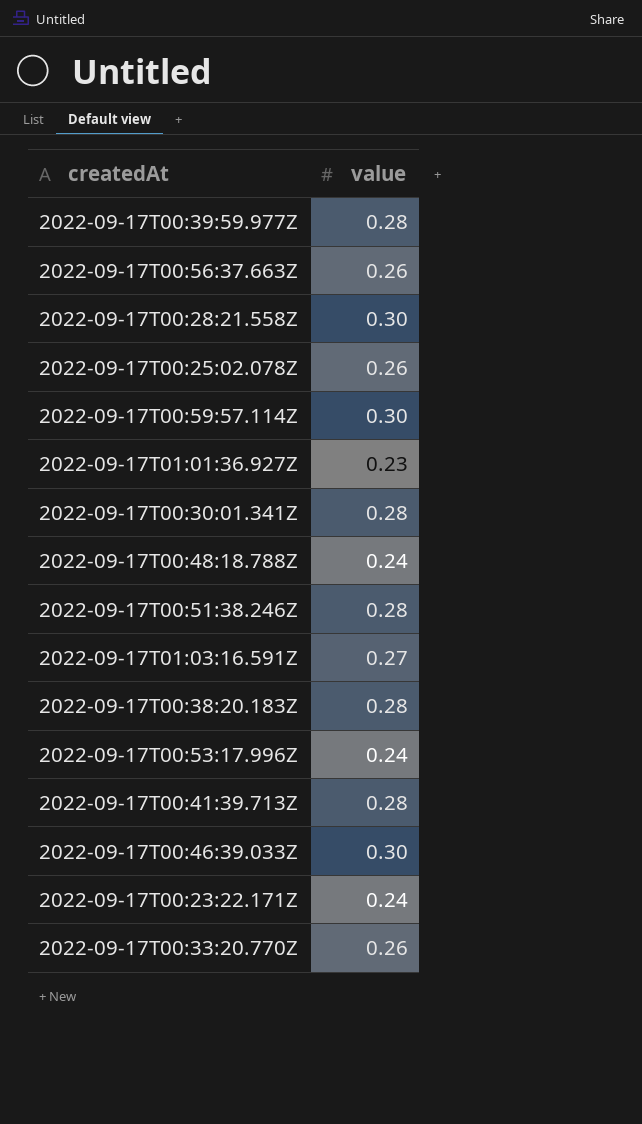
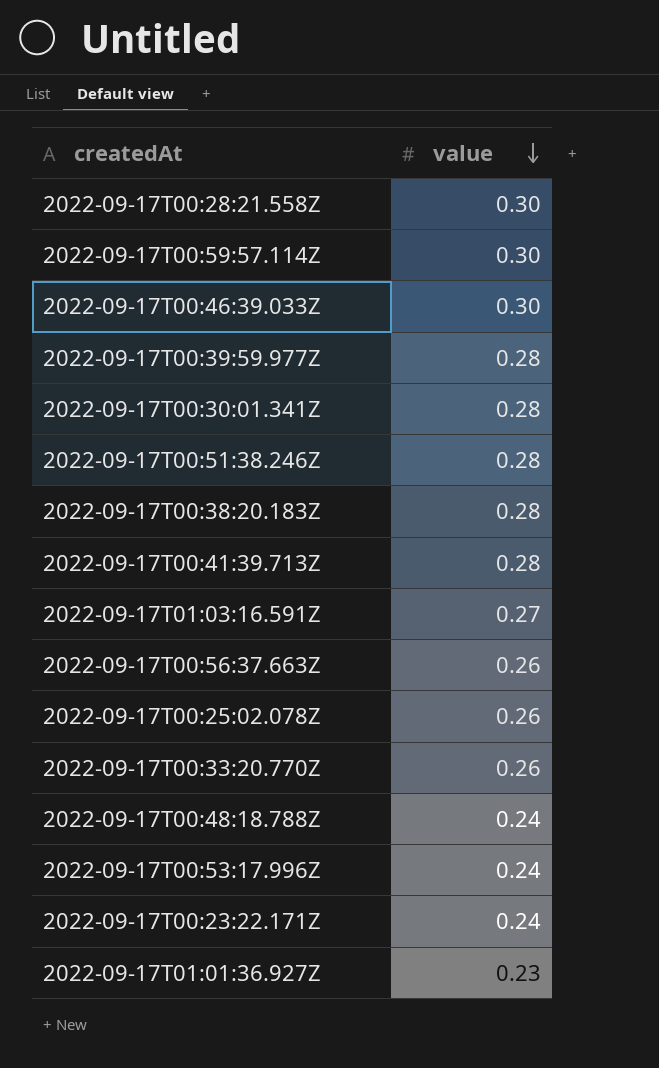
row order: none -> value descending

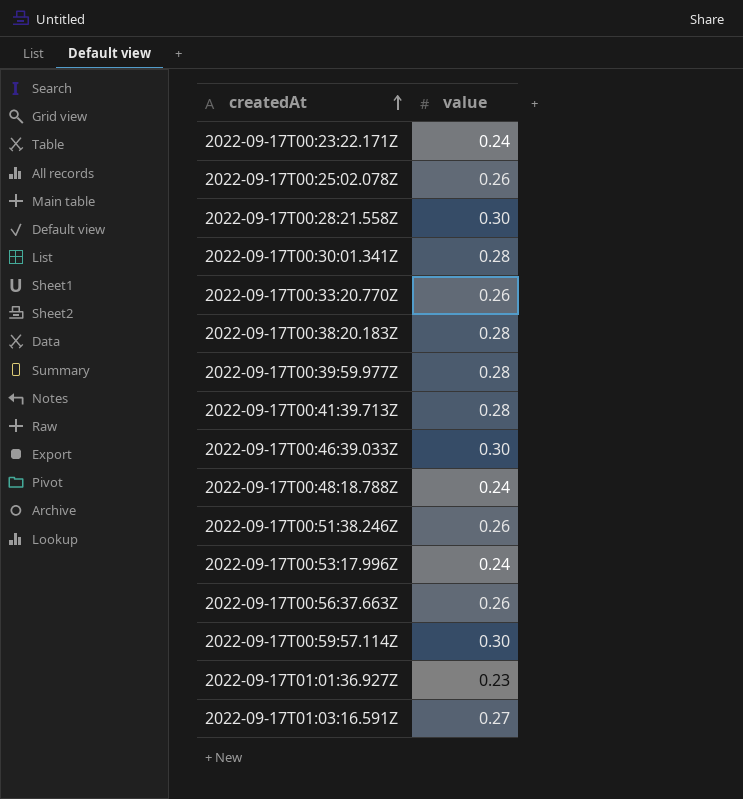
row order: value descending -> createdAt ascending
2022-09-17T00:51:38.246Z | value: 0.28 -> 0.26

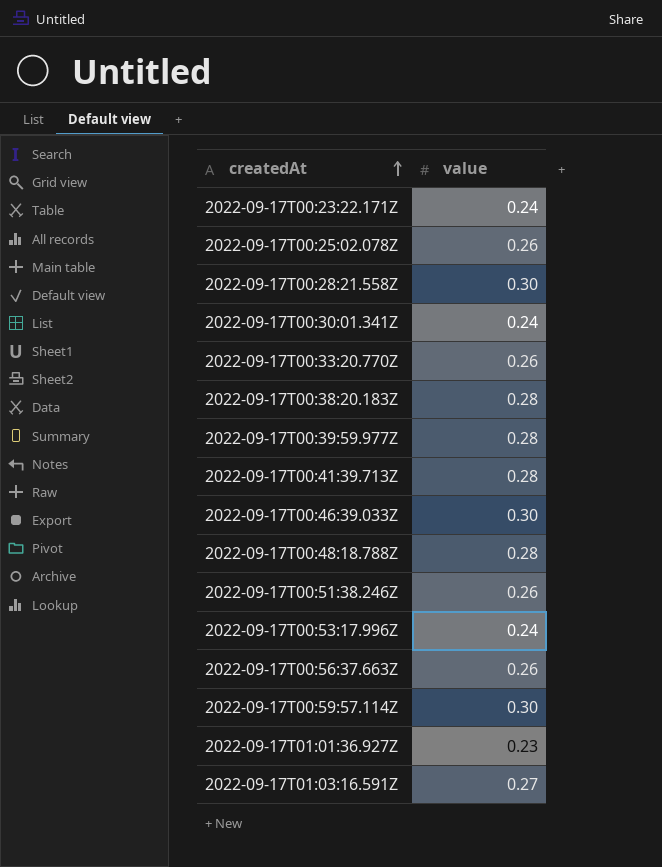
2022-09-17T00:30:01.341Z | value: 0.28 -> 0.24
2022-09-17T00:48:18.788Z | value: 0.24 -> 0.28

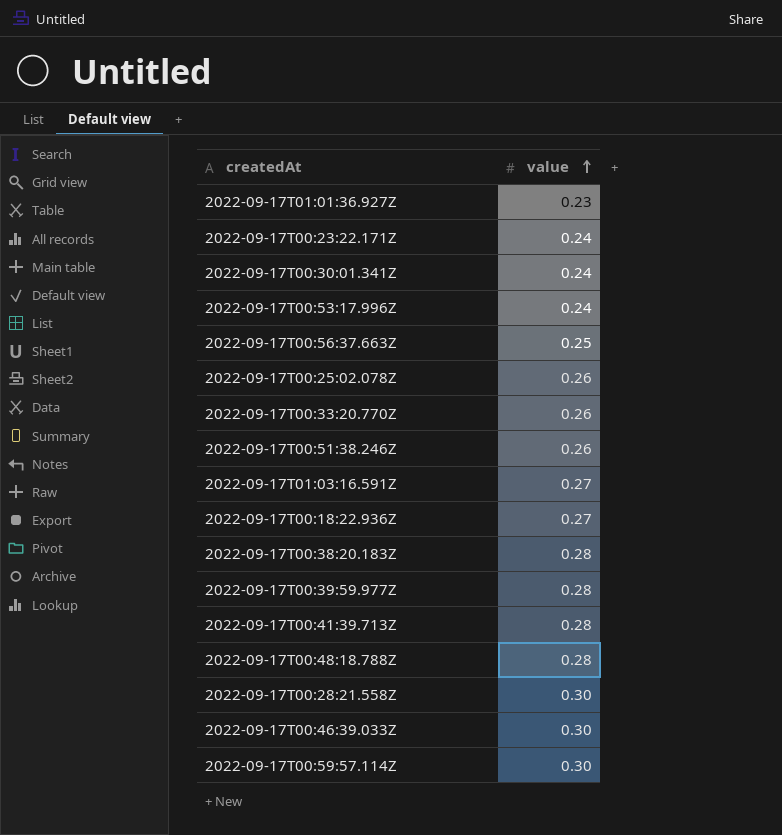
row order: createdAt ascending -> value ascending
2022-09-17T00:56:37.663Z | value: 0.26 -> 0.25
row 2022-09-17T00:18:22.936Z: none -> 0.27

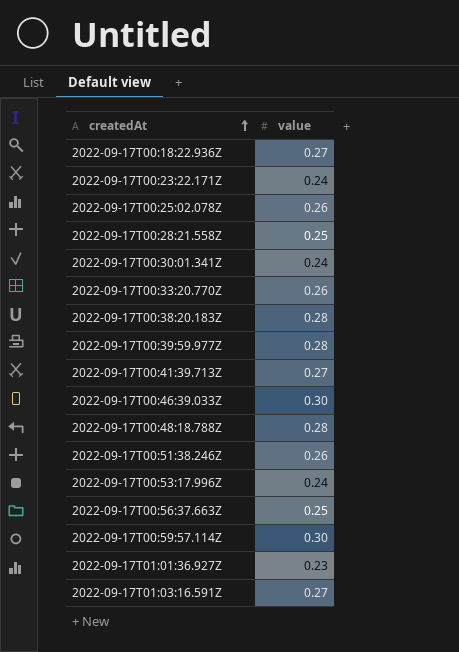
row order: value ascending -> createdAt ascending
2022-09-17T00:28:21.558Z | value: 0.30 -> 0.25
2022-09-17T00:41:39.713Z | value: 0.28 -> 0.27

